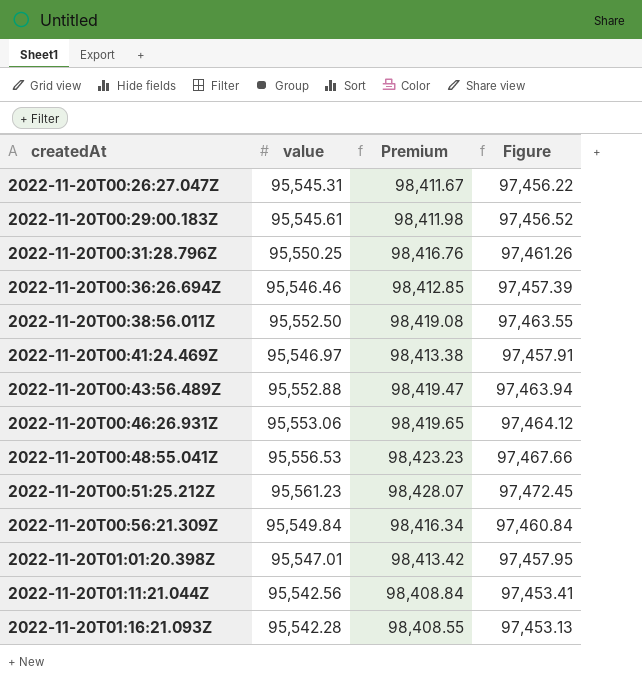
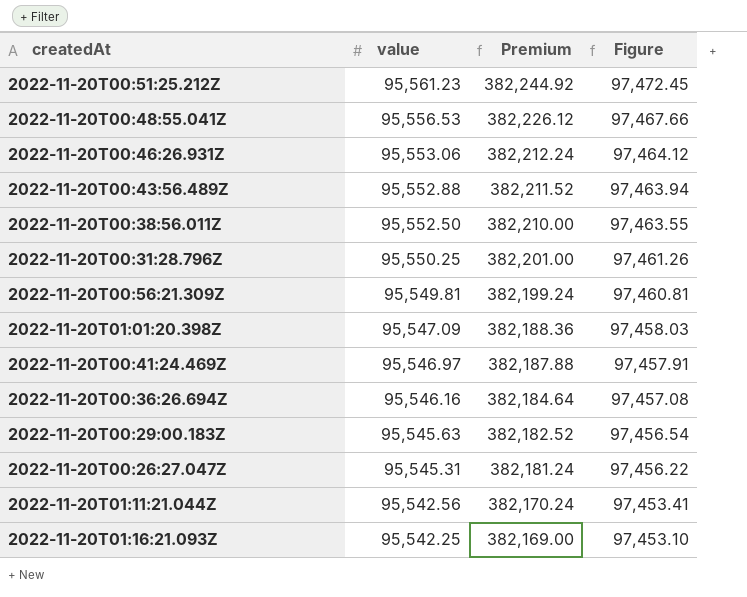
row order: createdAt ascending -> value descending
column Premium | formula: [value] * 1.03 -> [value] * 4
2022-11-20T00:56:21.309Z | value: 95,549.84 -> 95,549.81
2022-11-20T00:56:21.309Z | Figure: 97,460.84 -> 97,460.81
2022-11-20T01:01:20.398Z | value: 95,547.01 -> 95,547.09
2022-11-20T01:01:20.398Z | Figure: 97,457.95 -> 97,458.03
2022-11-20T00:36:26.694Z | value: 95,546.46 -> 95,546.16
2022-11-20T00:36:26.694Z | Figure: 97,457.39 -> 97,457.08
2022-11-20T00:29:00.183Z | value: 95,545.61 -> 95,545.63
2022-11-20T00:29:00.183Z | Figure: 97,456.52 -> 97,456.54
2022-11-20T01:16:21.093Z | value: 95,542.28 -> 95,542.25
2022-11-20T01:16:21.093Z | Figure: 97,453.13 -> 97,453.10

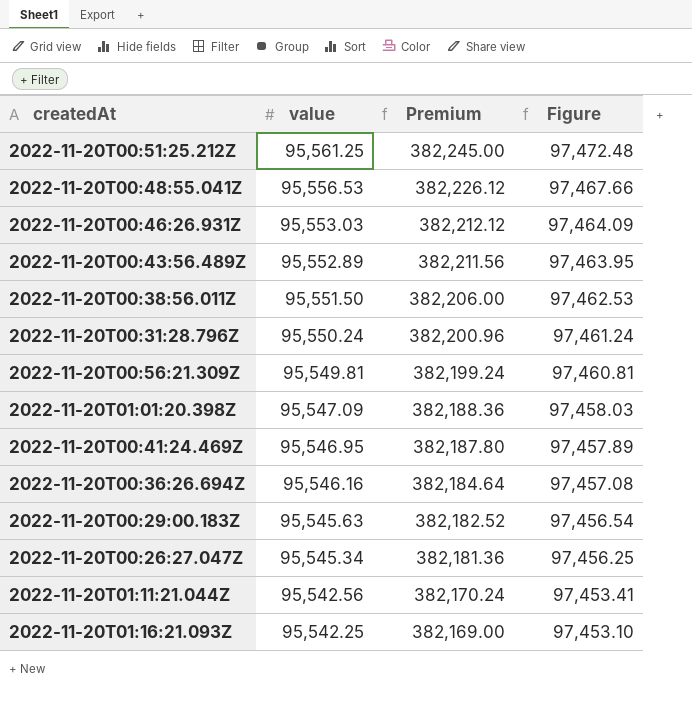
2022-11-20T00:51:25.212Z | value: 95,561.23 -> 95,561.25
2022-11-20T00:51:25.212Z | Premium: 382,244.92 -> 382,245.00
2022-11-20T00:51:25.212Z | Figure: 97,472.45 -> 97,472.48
2022-11-20T00:46:26.931Z | value: 95,553.06 -> 95,553.03
2022-11-20T00:46:26.931Z | Premium: 382,212.24 -> 382,212.12
2022-11-20T00:46:26.931Z | Figure: 97,464.12 -> 97,464.09
2022-11-20T00:43:56.489Z | value: 95,552.88 -> 95,552.89
2022-11-20T00:43:56.489Z | Premium: 382,211.52 -> 382,211.56
2022-11-20T00:43:56.489Z | Figure: 97,463.94 -> 97,463.95
2022-11-20T00:38:56.011Z | value: 95,552.50 -> 95,551.50
2022-11-20T00:38:56.011Z | Premium: 382,210.00 -> 382,206.00
2022-11-20T00:38:56.011Z | Figure: 97,463.55 -> 97,462.53
2022-11-20T00:31:28.796Z | value: 95,550.25 -> 95,550.24
2022-11-20T00:31:28.796Z | Premium: 382,201.00 -> 382,200.96
2022-11-20T00:31:28.796Z | Figure: 97,461.26 -> 97,461.24
2022-11-20T00:41:24.469Z | value: 95,546.97 -> 95,546.95
2022-11-20T00:41:24.469Z | Premium: 382,187.88 -> 382,187.80
2022-11-20T00:41:24.469Z | Figure: 97,457.91 -> 97,457.89
2022-11-20T00:26:27.047Z | value: 95,545.31 -> 95,545.34
2022-11-20T00:26:27.047Z | Premium: 382,181.24 -> 382,181.36
2022-11-20T00:26:27.047Z | Figure: 97,456.22 -> 97,456.25

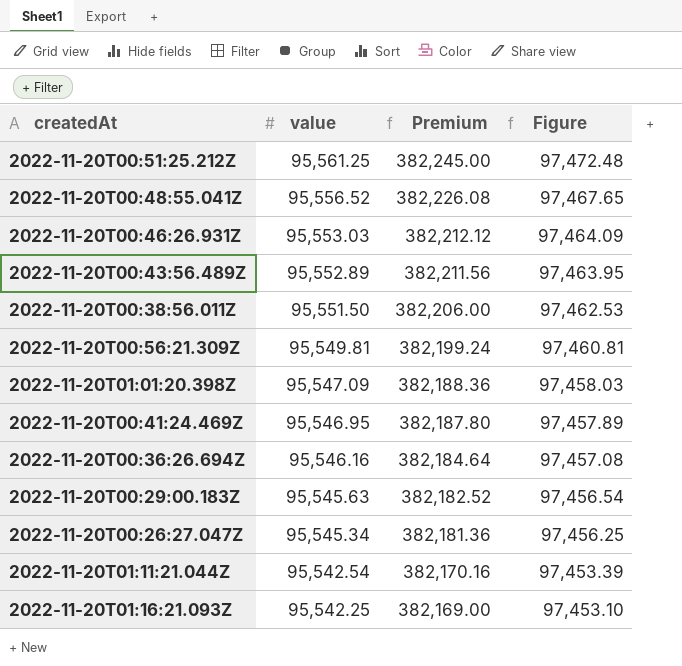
row 2022-11-20T00:31:28.796Z: 95,550.24 | 382,200.96 | 97,461.24 -> none
2022-11-20T00:48:55.041Z | value: 95,556.53 -> 95,556.52
2022-11-20T00:48:55.041Z | Premium: 382,226.12 -> 382,226.08
2022-11-20T00:48:55.041Z | Figure: 97,467.66 -> 97,467.65
2022-11-20T01:11:21.044Z | value: 95,542.56 -> 95,542.54
2022-11-20T01:11:21.044Z | Premium: 382,170.24 -> 382,170.16
2022-11-20T01:11:21.044Z | Figure: 97,453.41 -> 97,453.39

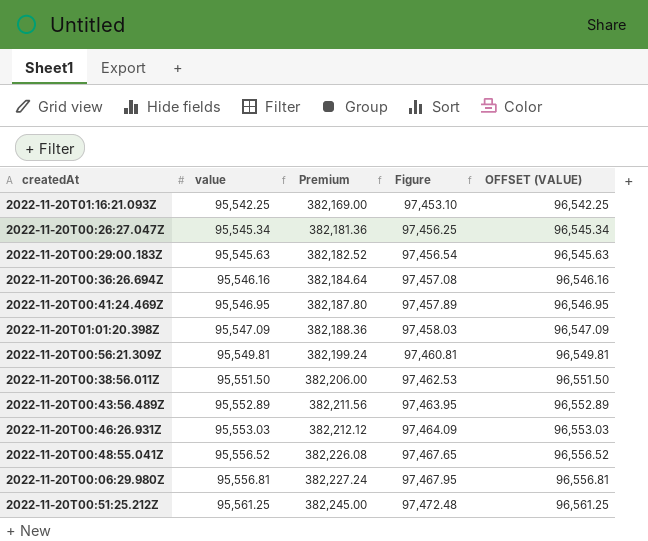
row order: value descending -> value ascending
column OFFSET (VALUE) | formula: none -> [value] + 1000
row 2022-11-20T01:11:21.044Z: 95,542.54 | 382,170.16 | 97,453.39 -> none
row 2022-11-20T00:06:29.980Z: none -> 95,556.81 | 382,227.24 | 97,467.95 | 96,556.81

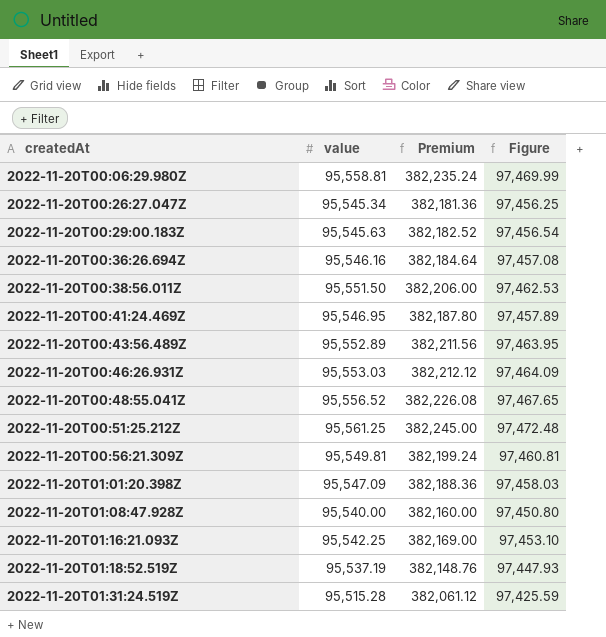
row order: value ascending -> createdAt ascending
column OFFSET (VALUE) | formula: [value] + 1000 -> none
2022-11-20T00:06:29.980Z | value: 95,556.81 -> 95,558.81
2022-11-20T00:06:29.980Z | Premium: 382,227.24 -> 382,235.24
2022-11-20T00:06:29.980Z | Figure: 97,467.95 -> 97,469.99
row 2022-11-20T01:08:47.928Z: none -> 95,540.00 | 382,160.00 | 97,450.80
row 2022-11-20T01:18:52.519Z: none -> 95,537.19 | 382,148.76 | 97,447.93
row 2022-11-20T01:31:24.519Z: none -> 95,515.28 | 382,061.12 | 97,425.59

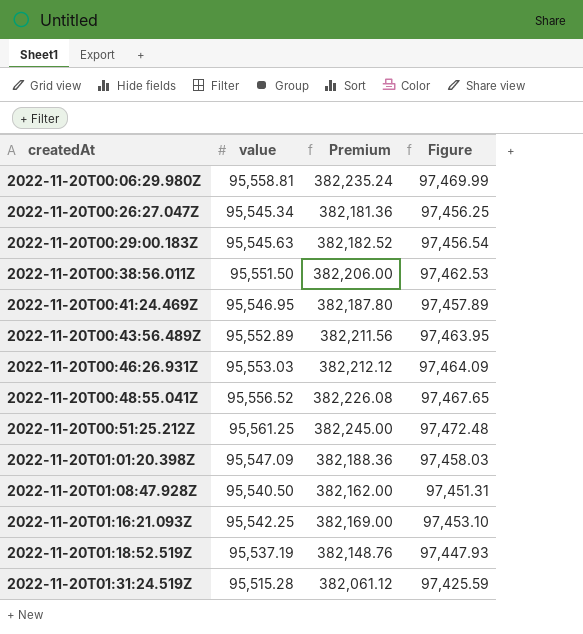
row 2022-11-20T00:36:26.694Z: 95,546.16 | 382,184.64 | 97,457.08 -> none
row 2022-11-20T00:56:21.309Z: 95,549.81 | 382,199.24 | 97,460.81 -> none
2022-11-20T01:08:47.928Z | value: 95,540.00 -> 95,540.50
2022-11-20T01:08:47.928Z | Premium: 382,160.00 -> 382,162.00
2022-11-20T01:08:47.928Z | Figure: 97,450.80 -> 97,451.31

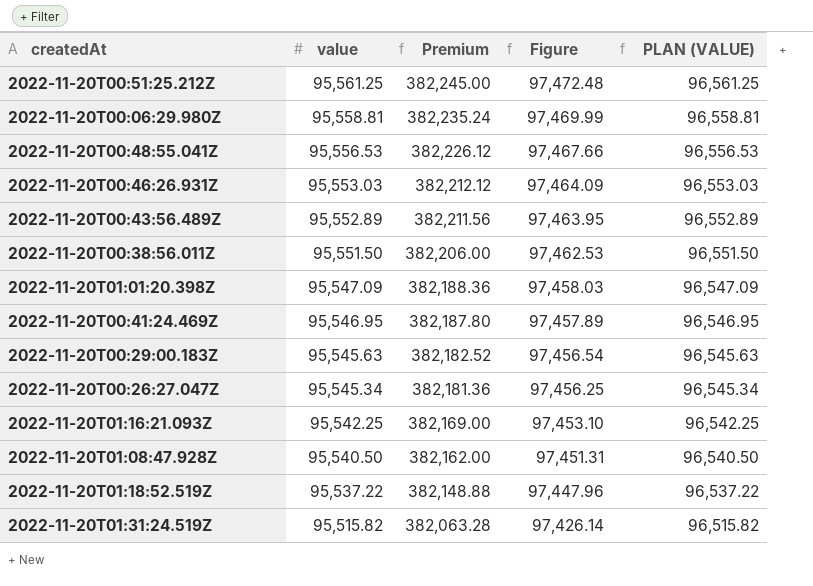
row order: createdAt ascending -> value descending
column PLAN (VALUE) | formula: none -> [value] + 1000
2022-11-20T00:48:55.041Z | value: 95,556.52 -> 95,556.53
2022-11-20T00:48:55.041Z | Premium: 382,226.08 -> 382,226.12
2022-11-20T00:48:55.041Z | Figure: 97,467.65 -> 97,467.66
2022-11-20T01:18:52.519Z | value: 95,537.19 -> 95,537.22
2022-11-20T01:18:52.519Z | Premium: 382,148.76 -> 382,148.88
2022-11-20T01:18:52.519Z | Figure: 97,447.93 -> 97,447.96
2022-11-20T01:31:24.519Z | value: 95,515.28 -> 95,515.82
2022-11-20T01:31:24.519Z | Premium: 382,061.12 -> 382,063.28
2022-11-20T01:31:24.519Z | Figure: 97,425.59 -> 97,426.14

